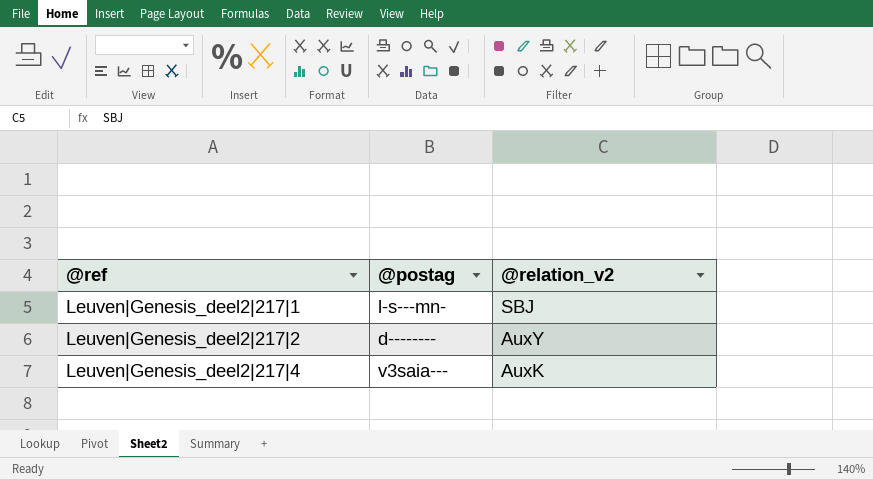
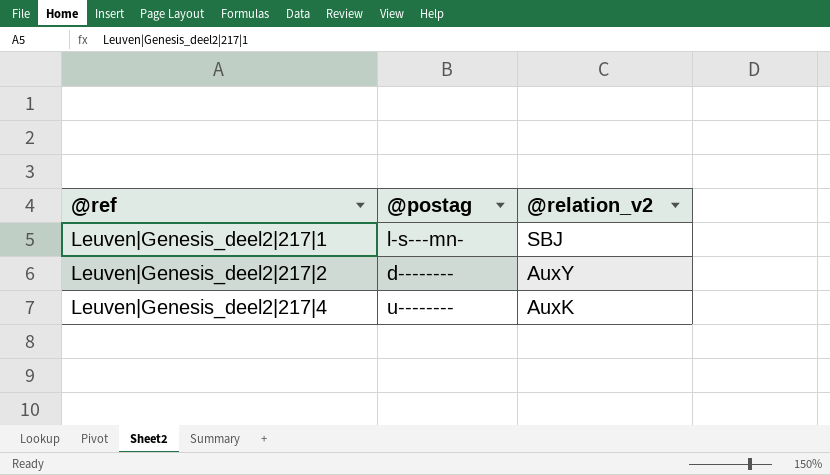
Leuven|Genesis_deel2|217|4 | @postag: v3saia--- -> u--------

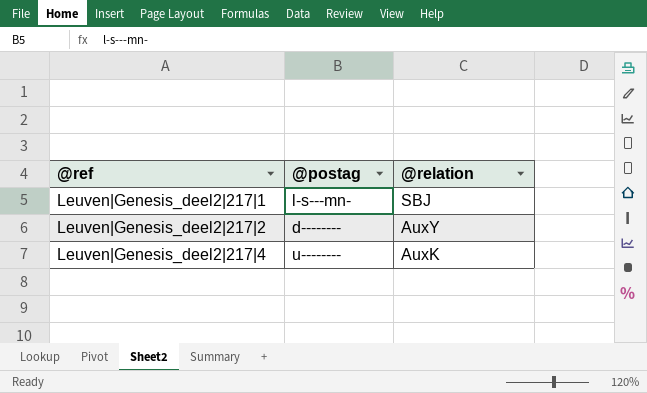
column name: @relation_v2 -> @relation

